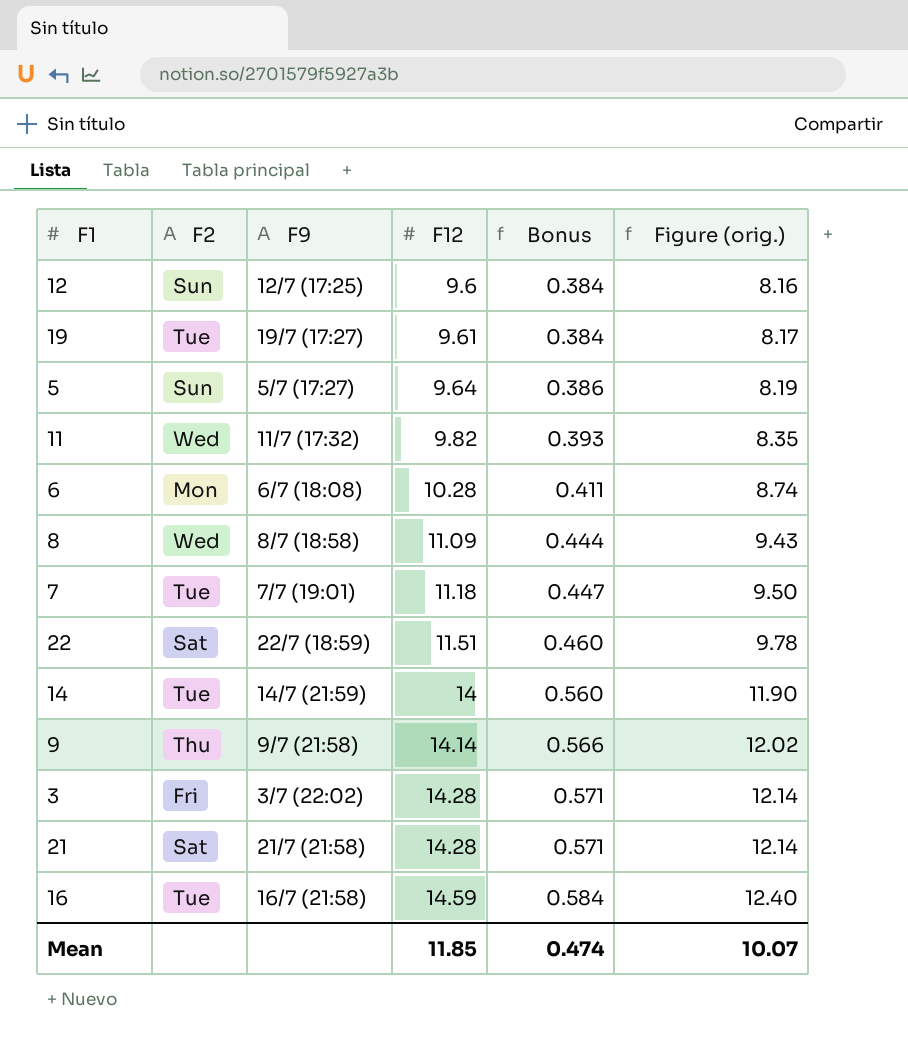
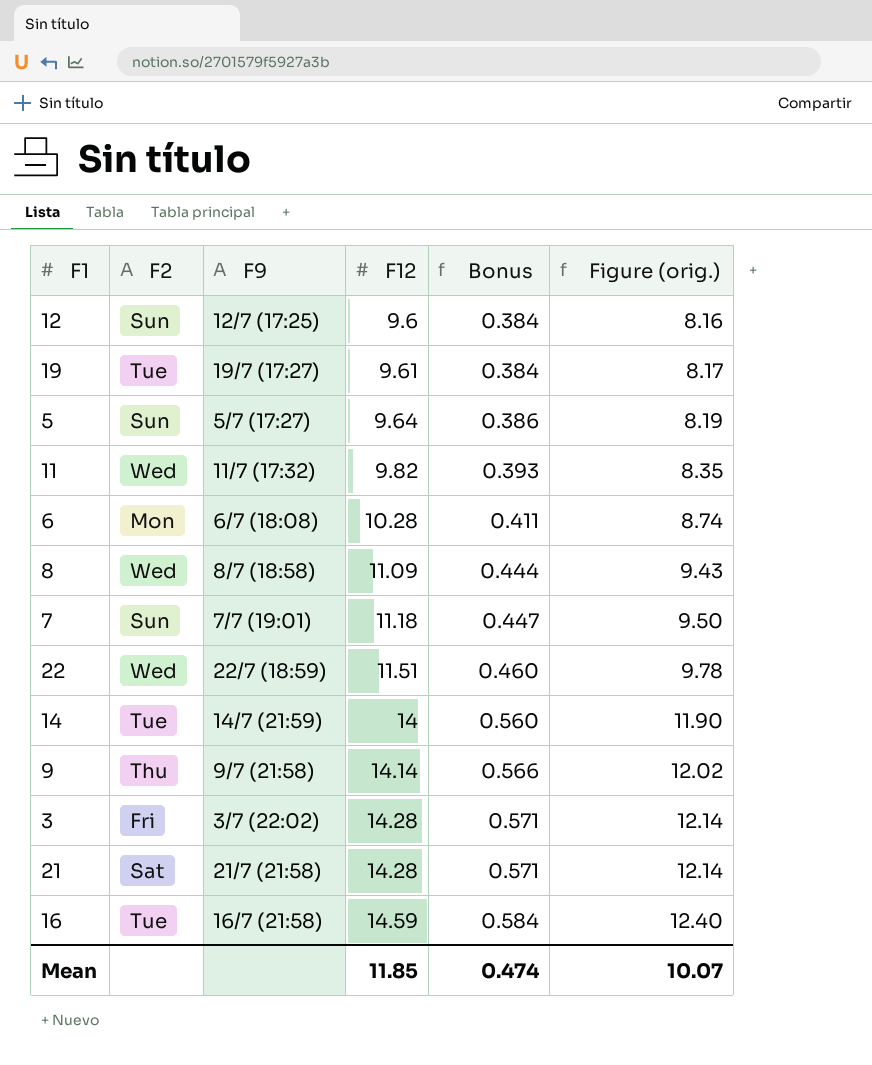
7 | F2: Tue -> Sun
22 | F2: Sat -> Wed

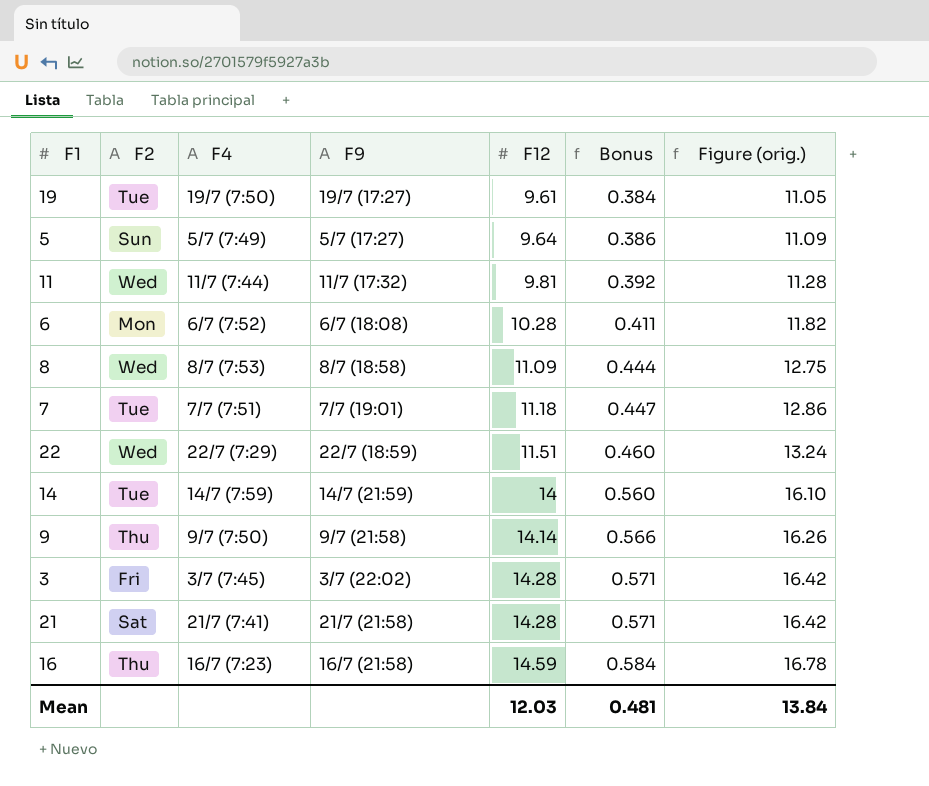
column F4 | position: none -> 3
column Figure (orig.) | formula: [F12] * 0.85 -> [F12] * 1.15
row 12: Sun | 12/7 (17:25) | 9.6 | 0.384 | 8.16 -> none
11 | F12: 9.82 -> 9.81
11 | Bonus: 0.393 -> 0.392
7 | F2: Sun -> Tue
16 | F2: Tue -> Thu
Mean | F12: 11.85 -> 12.03
Mean | Bonus: 0.474 -> 0.481
Mean | Figure (orig.): 10.07 -> 13.84

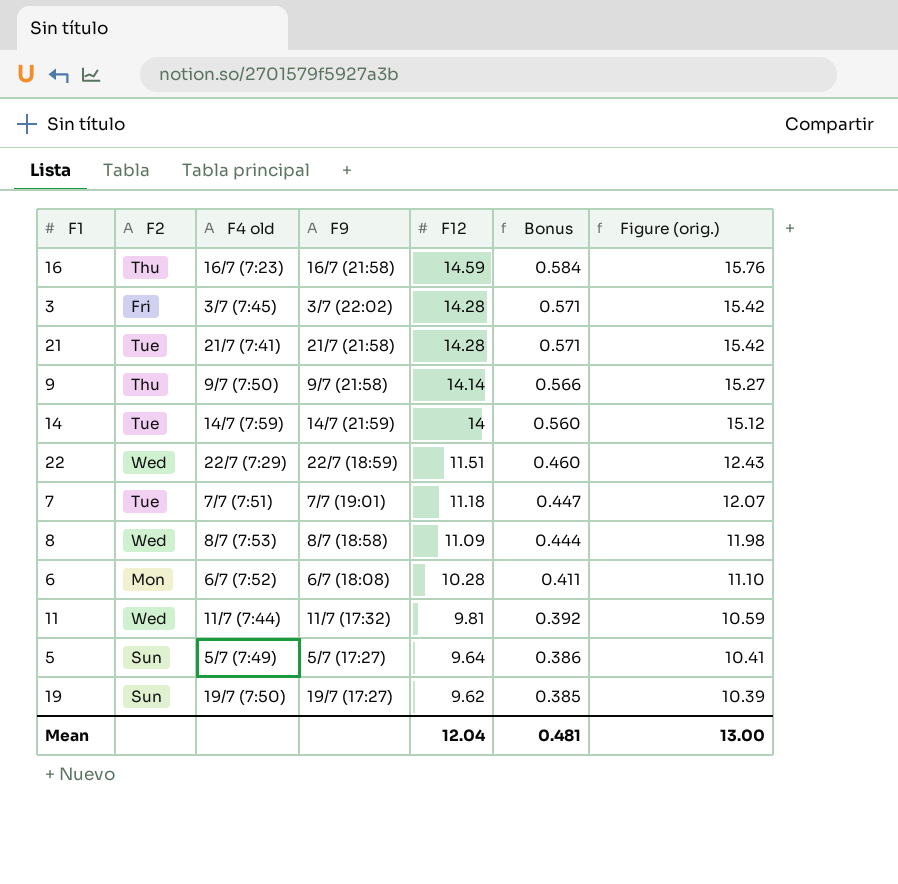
row order: F12 ascending -> F12 descending
column name: F4 -> F4 old
column Figure (orig.) | formula: [F12] * 1.15 -> [F12] * 1.08
21 | F2: Sat -> Tue
19 | F2: Tue -> Sun
19 | F12: 9.61 -> 9.62
19 | Bonus: 0.384 -> 0.385
Mean | F12: 12.03 -> 12.04
Mean | Figure (orig.): 13.84 -> 13.00

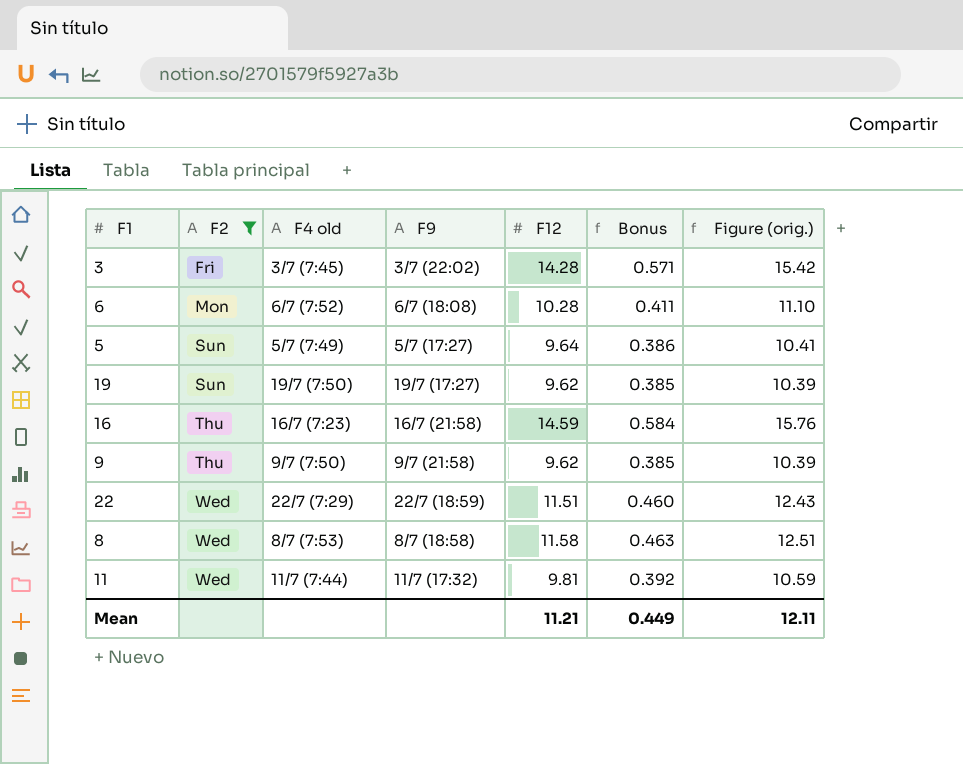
filter: none -> F2 != Tue
row order: F12 descending -> F2 ascending
9 | F12: 14.14 -> 9.62
9 | Bonus: 0.566 -> 0.385
9 | Figure (orig.): 15.27 -> 10.39
8 | F12: 11.09 -> 11.58
8 | Bonus: 0.444 -> 0.463
8 | Figure (orig.): 11.98 -> 12.51
Mean | F12: 12.04 -> 11.21
Mean | Bonus: 0.481 -> 0.449
Mean | Figure (orig.): 13.00 -> 12.11

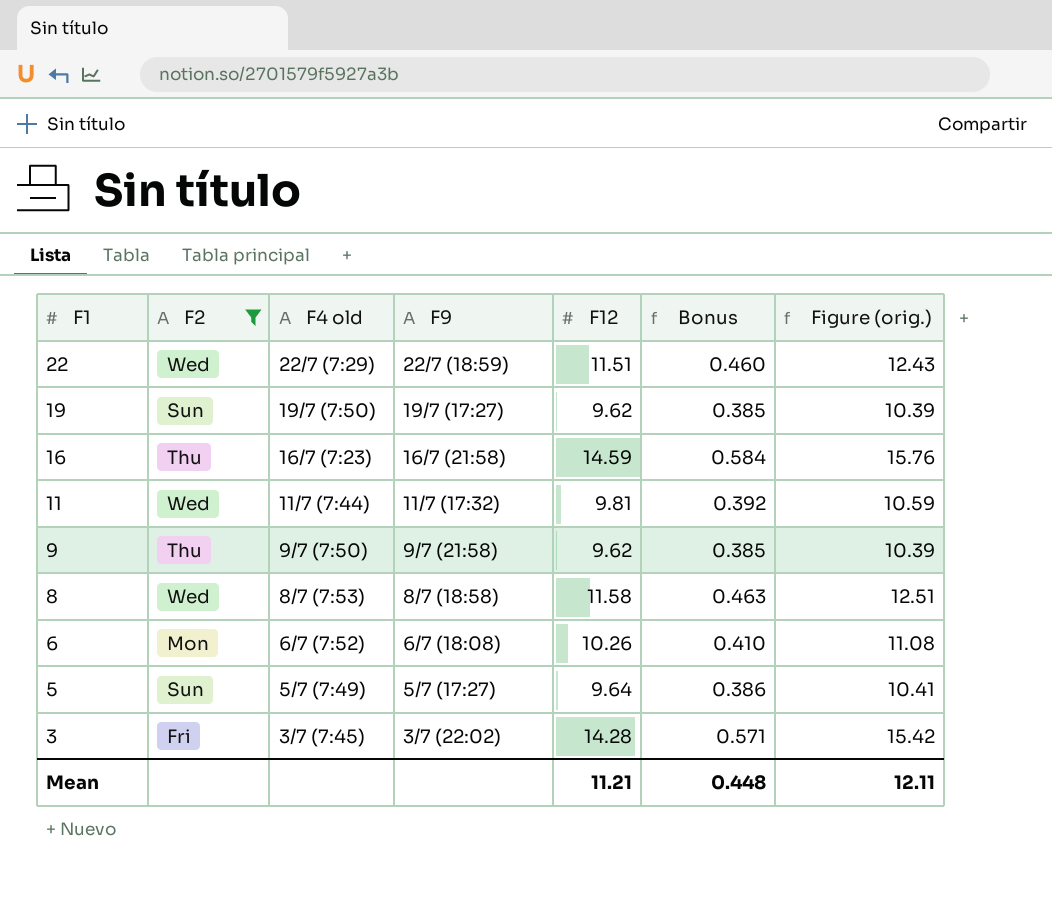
row order: F2 ascending -> F1 descending
6 | F12: 10.28 -> 10.26
6 | Bonus: 0.411 -> 0.410
6 | Figure (orig.): 11.10 -> 11.08
Mean | Bonus: 0.449 -> 0.448

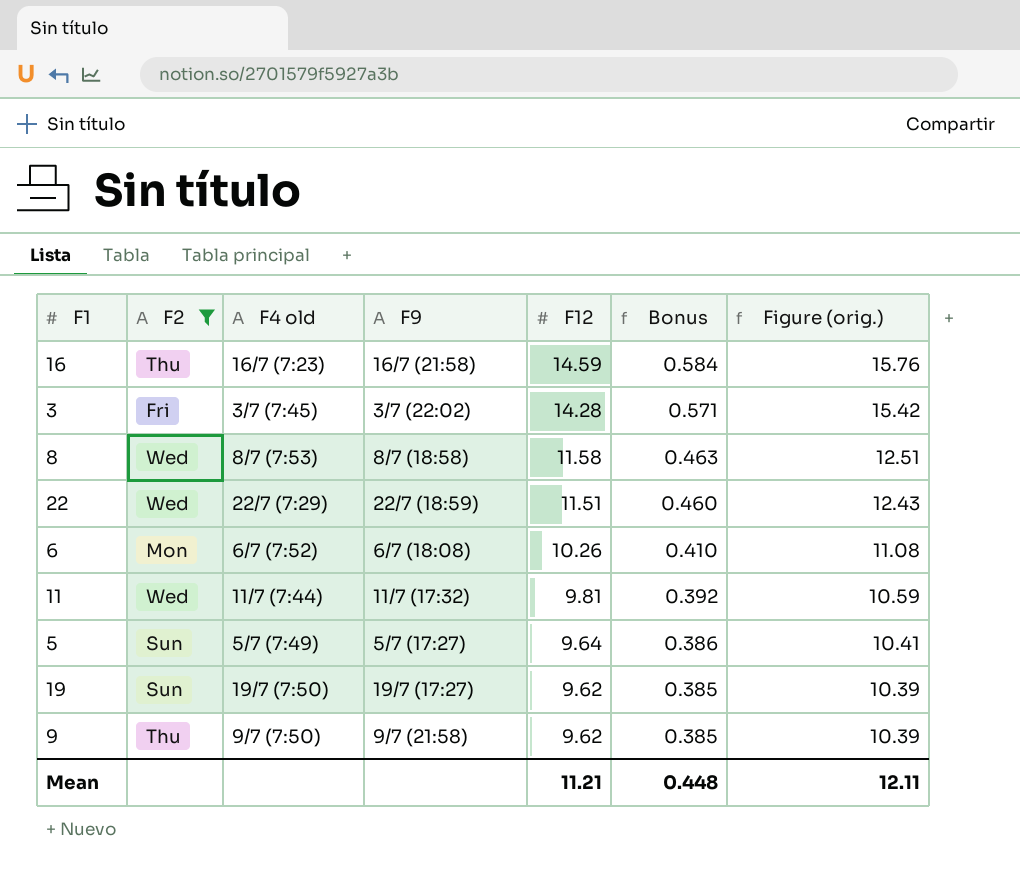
row order: F1 descending -> F12 descending

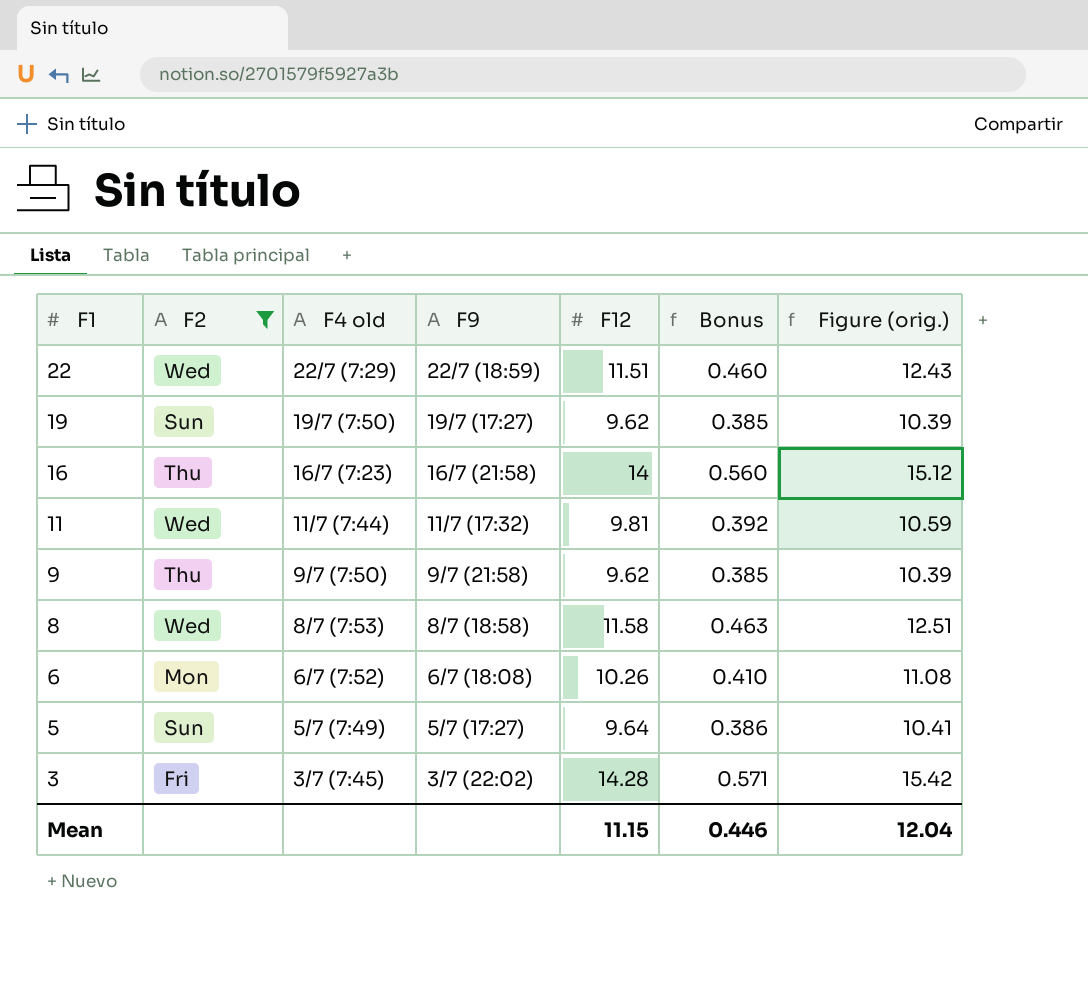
row order: F12 descending -> F1 descending
16 | F12: 14.59 -> 14
16 | Bonus: 0.584 -> 0.560
16 | Figure (orig.): 15.76 -> 15.12
Mean | F12: 11.21 -> 11.15
Mean | Bonus: 0.448 -> 0.446
Mean | Figure (orig.): 12.11 -> 12.04

